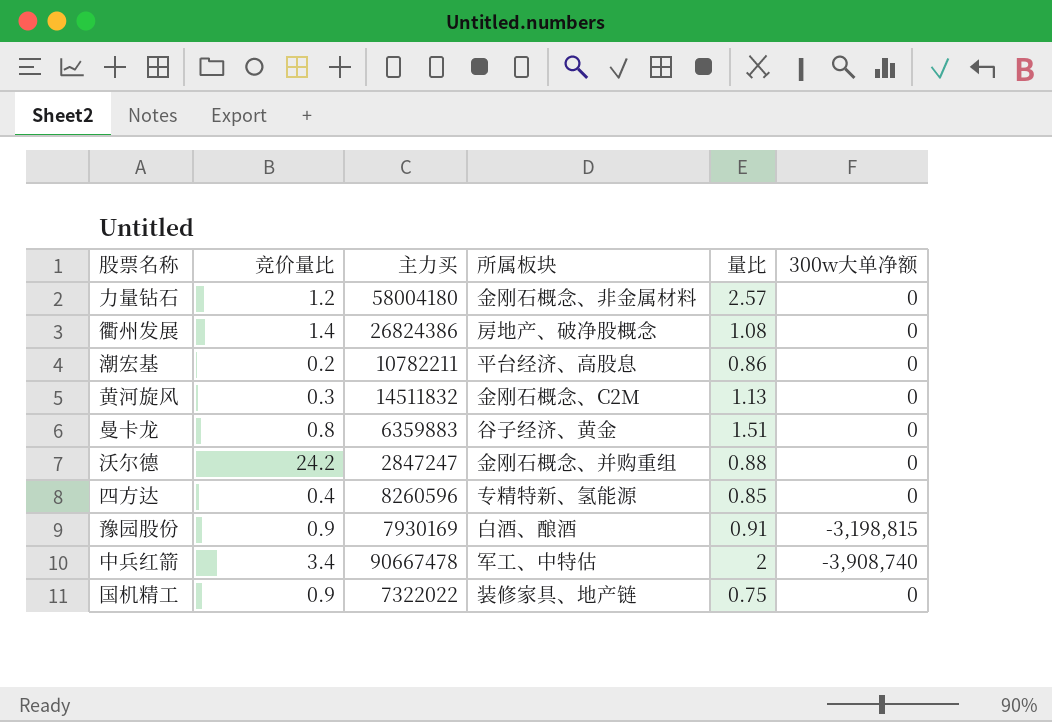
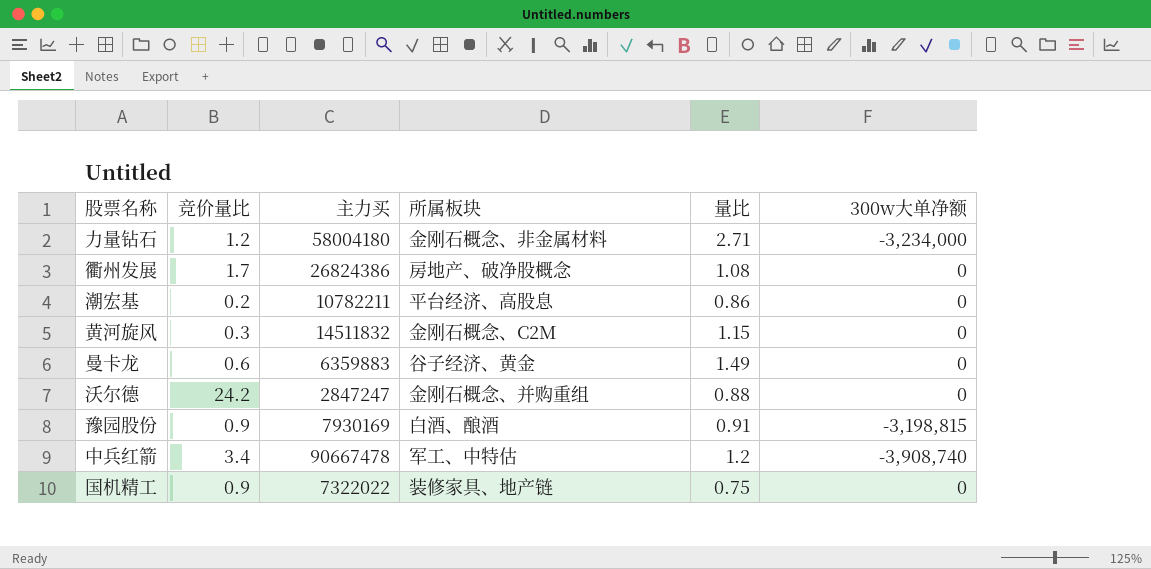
row 四方达: 0.4 | 8260596 | 专精特新、氢能源 | 0.85 | 0 -> none
力量钻石 | 量比: 2.57 -> 2.71
力量钻石 | 300w大单净额: 0 -> -3,234,000
衢州发展 | 竞价量比: 1.4 -> 1.7
黄河旋风 | 量比: 1.13 -> 1.15
曼卡龙 | 竞价量比: 0.8 -> 0.6
曼卡龙 | 量比: 1.51 -> 1.49
中兵红箭 | 量比: 2 -> 1.2

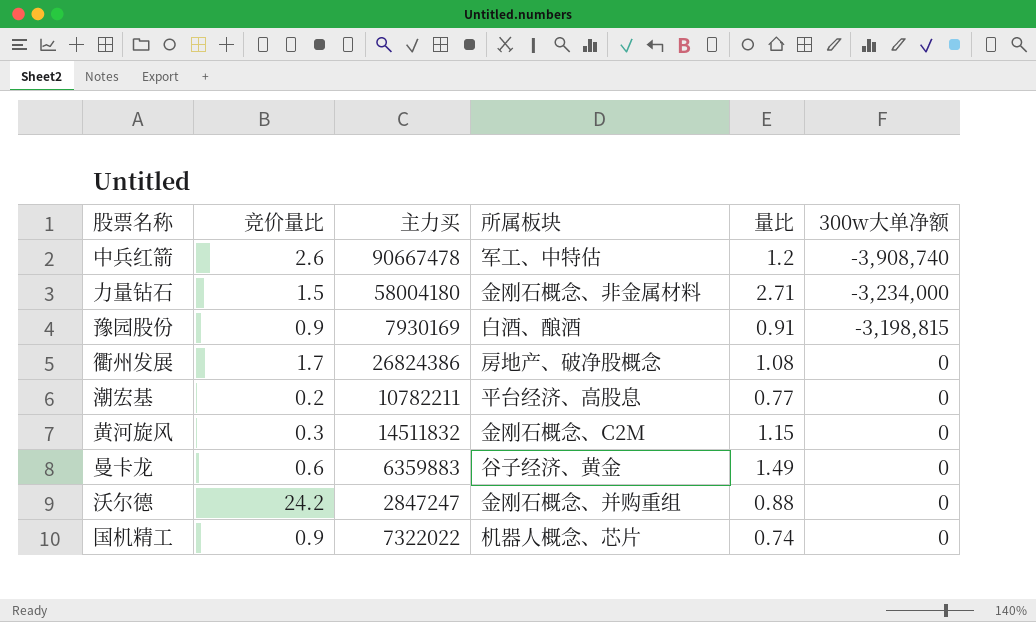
row order: none -> 300w大单净额 ascending
中兵红箭 | 竞价量比: 3.4 -> 2.6
力量钻石 | 竞价量比: 1.2 -> 1.5
潮宏基 | 量比: 0.86 -> 0.77
国机精工 | 所属板块: 装修家具、地产链 -> 机器人概念、芯片
国机精工 | 量比: 0.75 -> 0.74

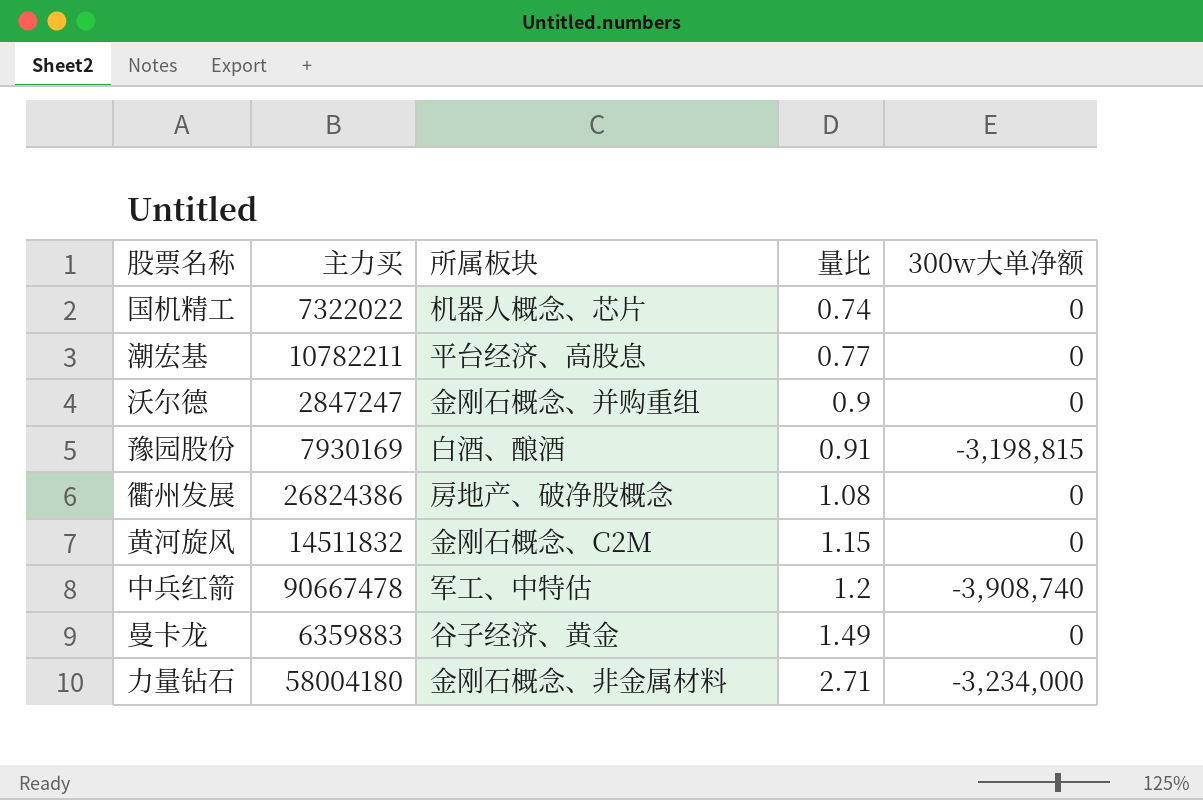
row order: 300w大单净额 ascending -> 量比 ascending
column 竞价量比 | position: 2 -> none
沃尔德 | 量比: 0.88 -> 0.9

